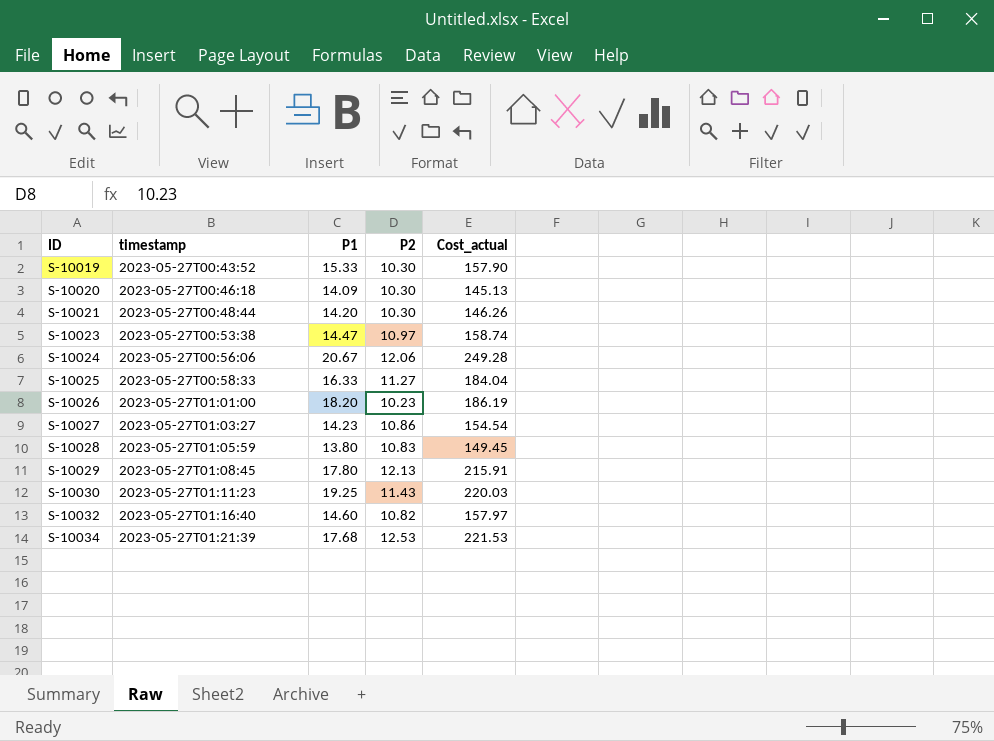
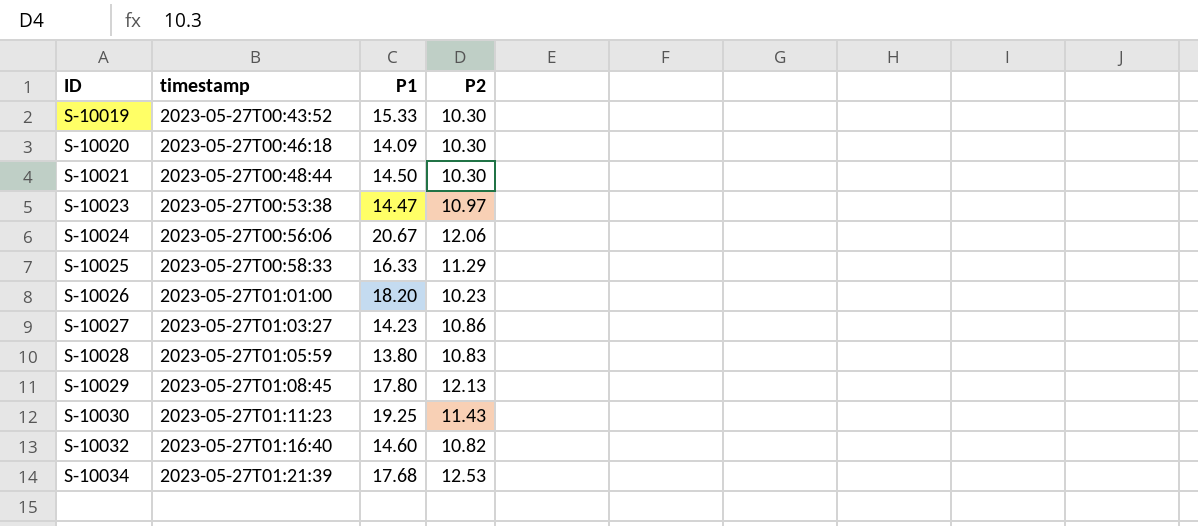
column Cost_actual | formula: [P1] * [P2] -> none
S-10021 | P1: 14.20 -> 14.50
S-10025 | P2: 11.27 -> 11.29

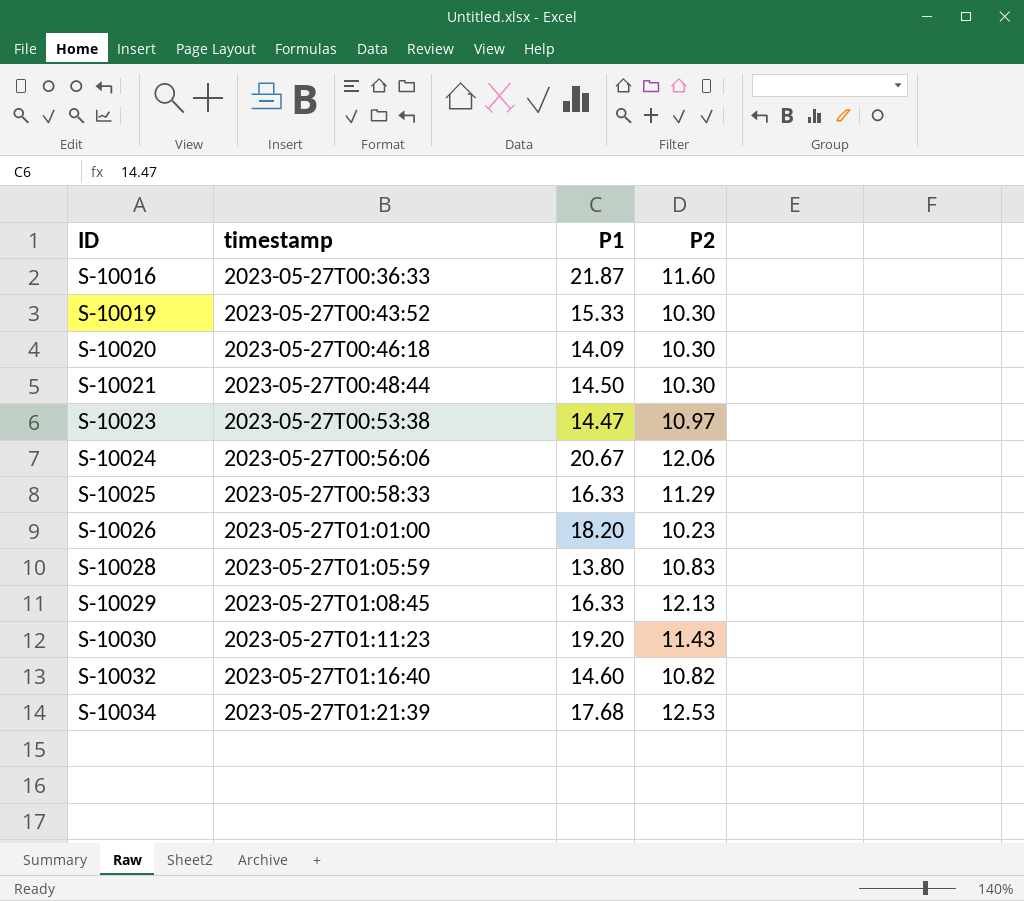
row S-10027: 2023-05-27T01:03:27 | 14.23 | 10.86 -> none
row S-10016: none -> 2023-05-27T00:36:33 | 21.87 | 11.60
S-10029 | P1: 17.80 -> 16.33
S-10030 | P1: 19.25 -> 19.20

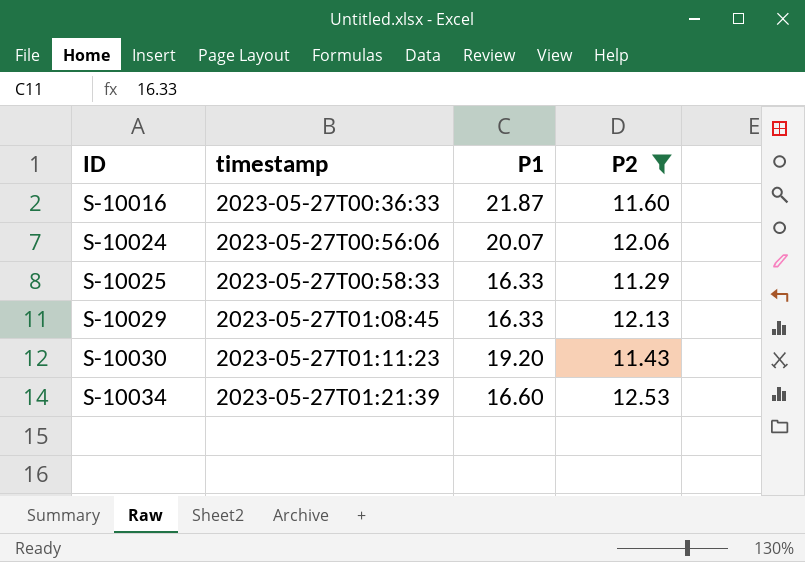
filter: none -> P2 >= 11.29
S-10024 | P1: 20.67 -> 20.07
S-10034 | P1: 17.68 -> 16.60

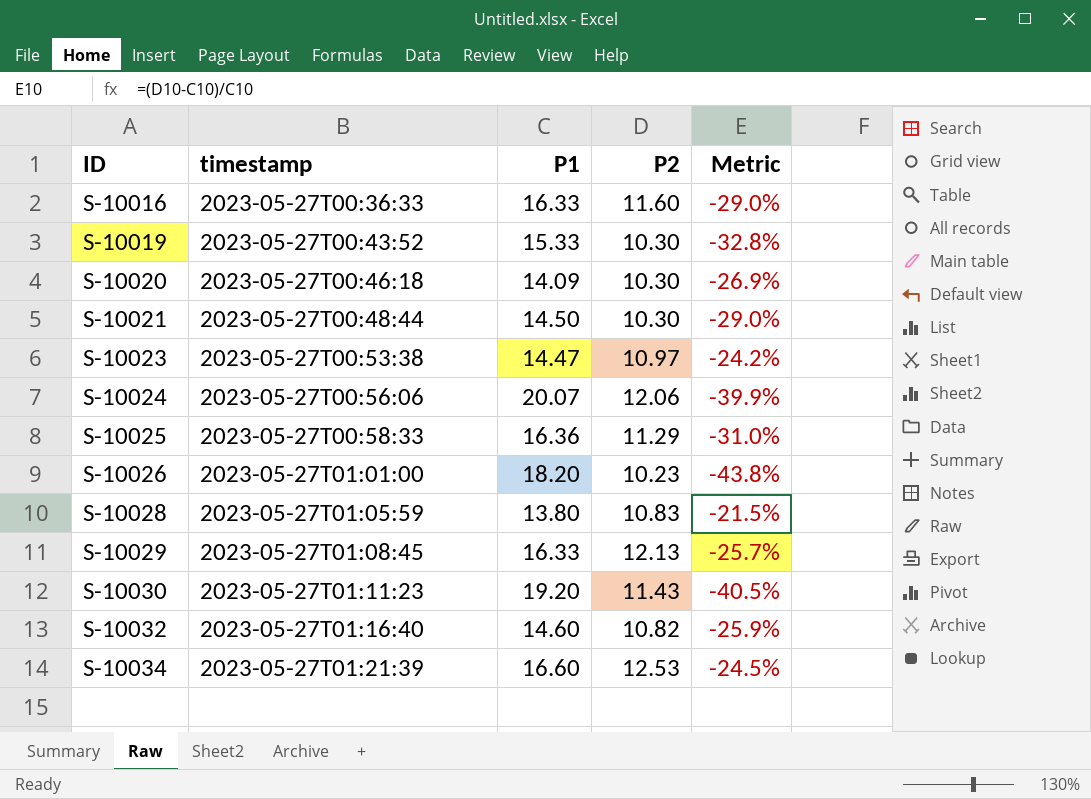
filter: P2 >= 11.29 -> none
column Metric | formula: none -> ([P2] - [P1]) / [P1]
S-10016 | P1: 21.87 -> 16.33
S-10025 | P1: 16.33 -> 16.36

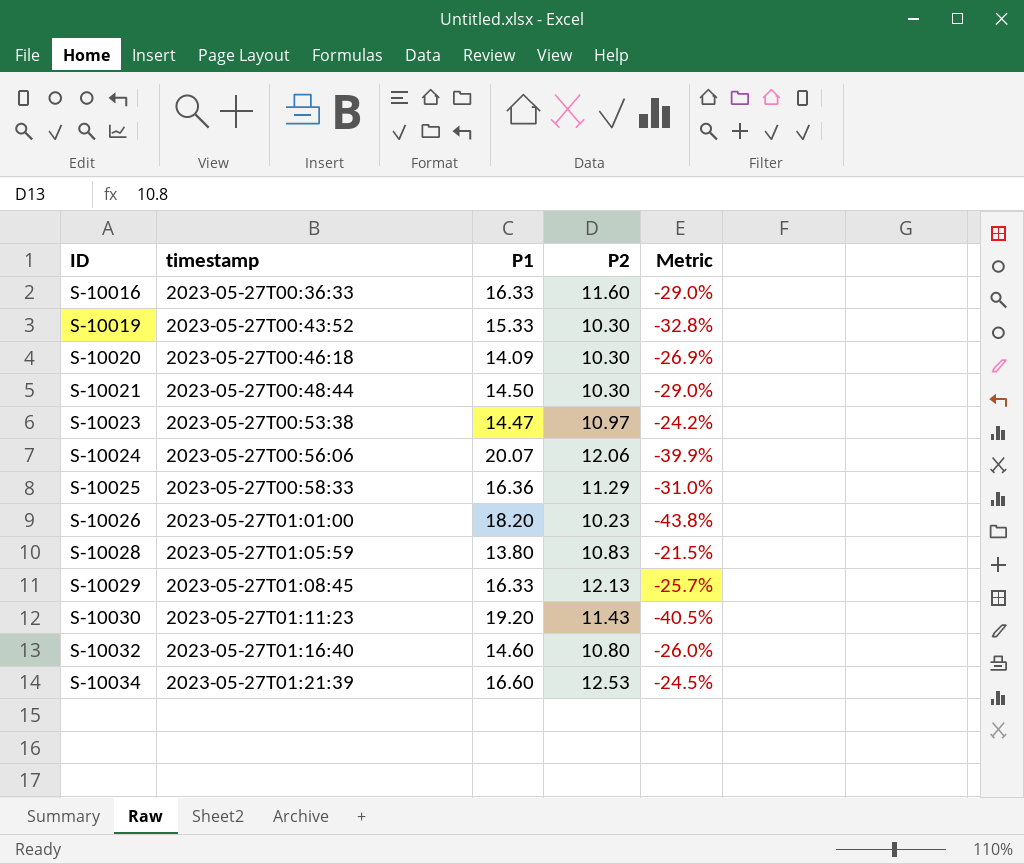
S-10032 | P2: 10.82 -> 10.80
S-10032 | Metric: -25.9% -> -26.0%

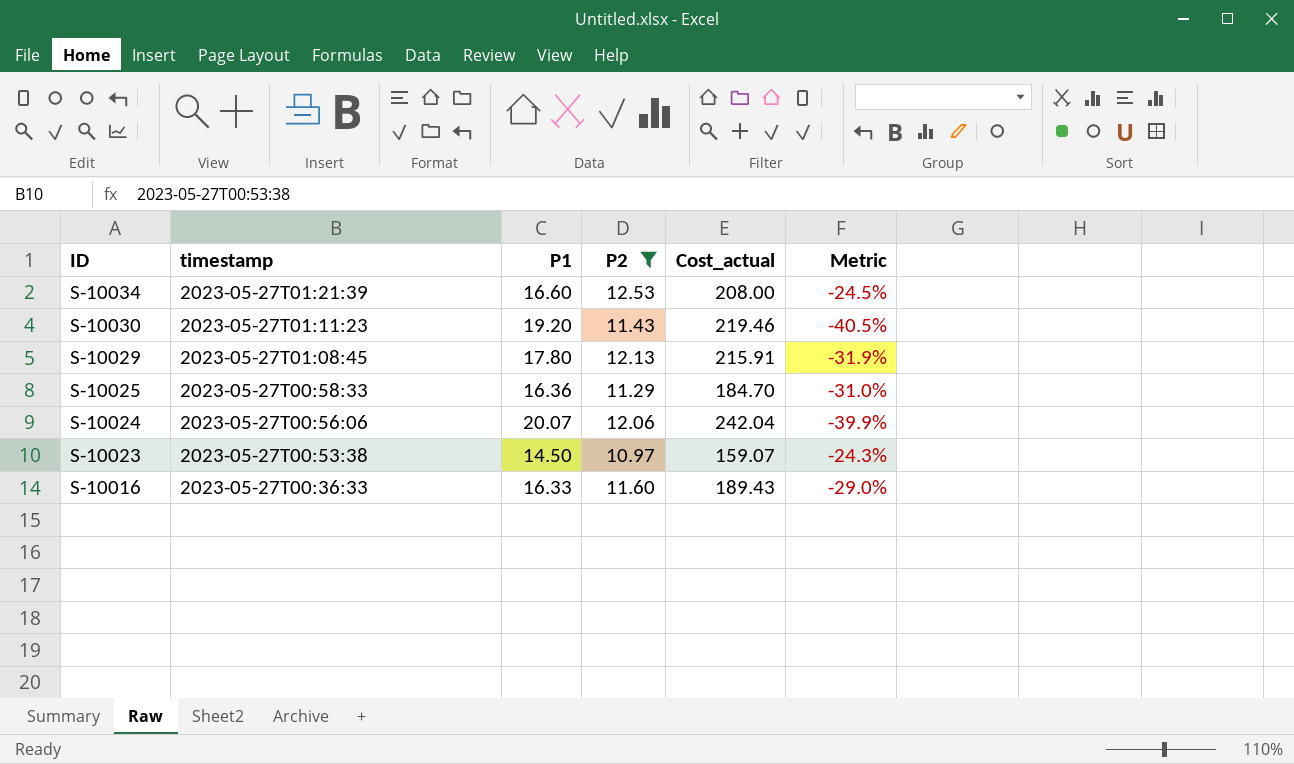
filter: none -> P2 >= 10.97
row order: ID ascending -> ID descending
column Cost_actual | formula: none -> [P1] * [P2]
S-10029 | P1: 16.33 -> 17.80
S-10029 | Metric: -25.7% -> -31.9%
S-10023 | P1: 14.47 -> 14.50
S-10023 | Metric: -24.2% -> -24.3%

